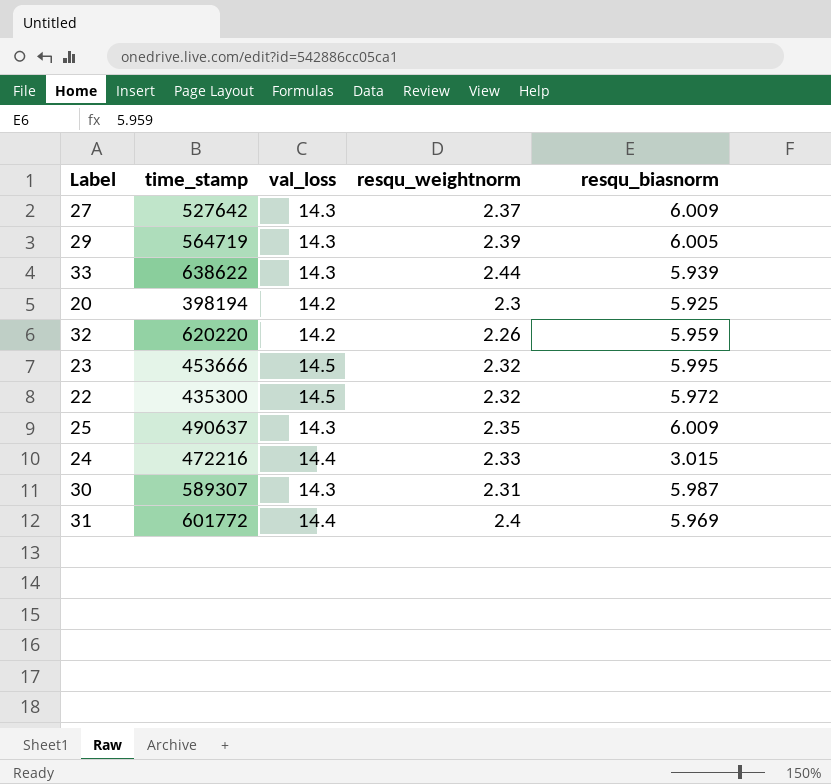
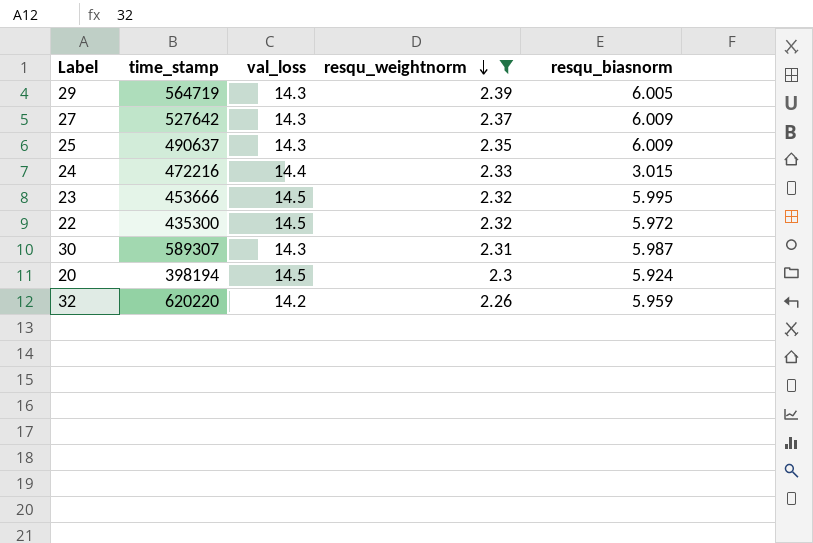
filter: none -> resqu_weightnorm <= 2.39
row order: none -> resqu_weightnorm descending
20 | val_loss: 14.2 -> 14.5
20 | resqu_biasnorm: 5.925 -> 5.924

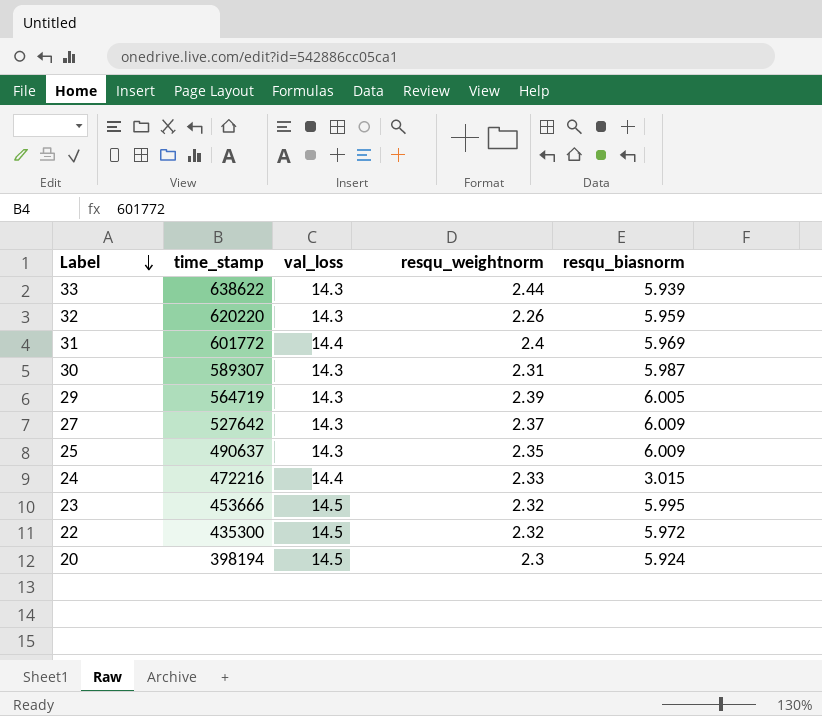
filter: resqu_weightnorm <= 2.39 -> none
row order: resqu_weightnorm descending -> Label descending
32 | val_loss: 14.2 -> 14.3

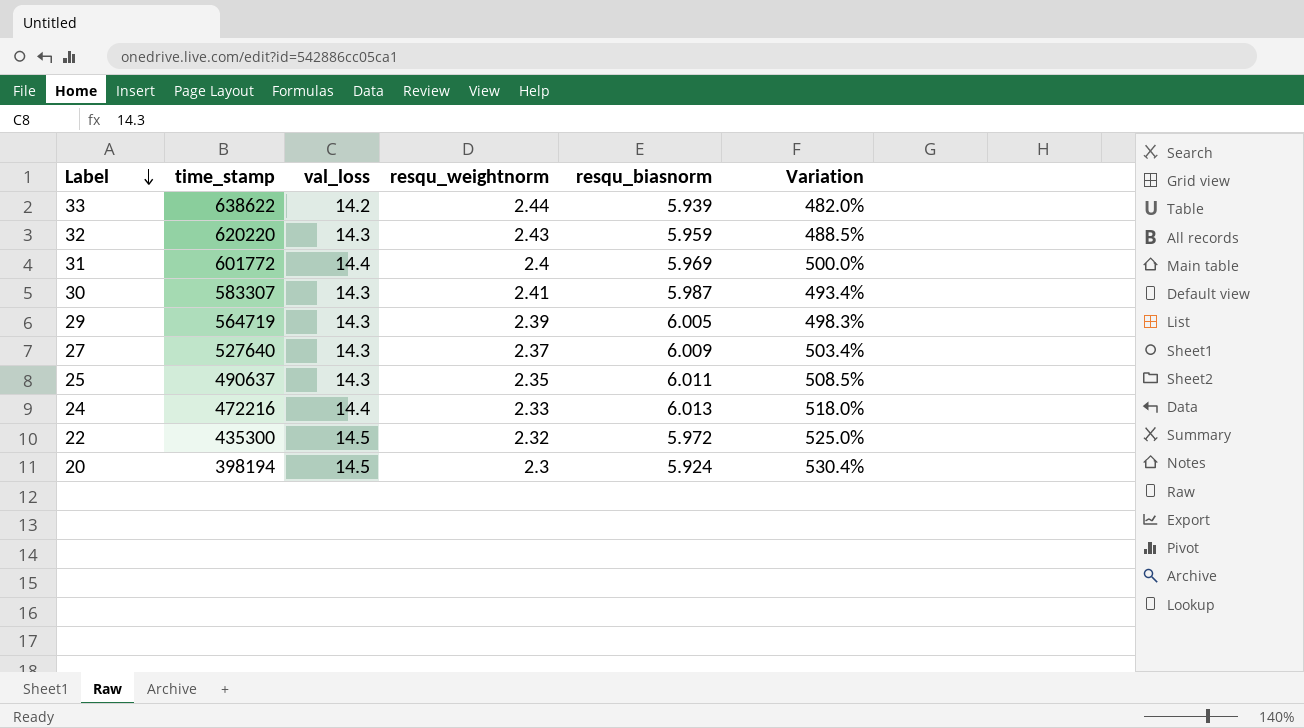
column Variation | formula: none -> ([val_loss] - [resqu_weightnorm]) / [resqu_weightnorm]
row 23: 453666 | 14.5 | 2.32 | 5.995 -> none
33 | val_loss: 14.3 -> 14.2
32 | resqu_weightnorm: 2.26 -> 2.43
30 | time_stamp: 589307 -> 583307
30 | resqu_weightnorm: 2.31 -> 2.41
27 | time_stamp: 527642 -> 527640
25 | resqu_biasnorm: 6.009 -> 6.011
24 | resqu_biasnorm: 3.015 -> 6.013

